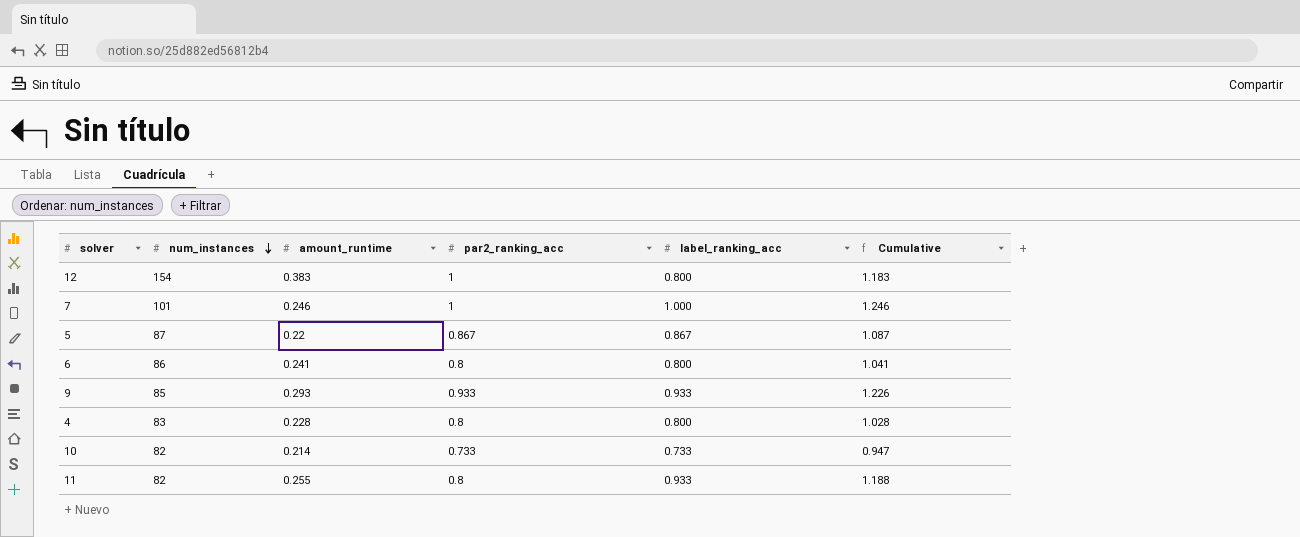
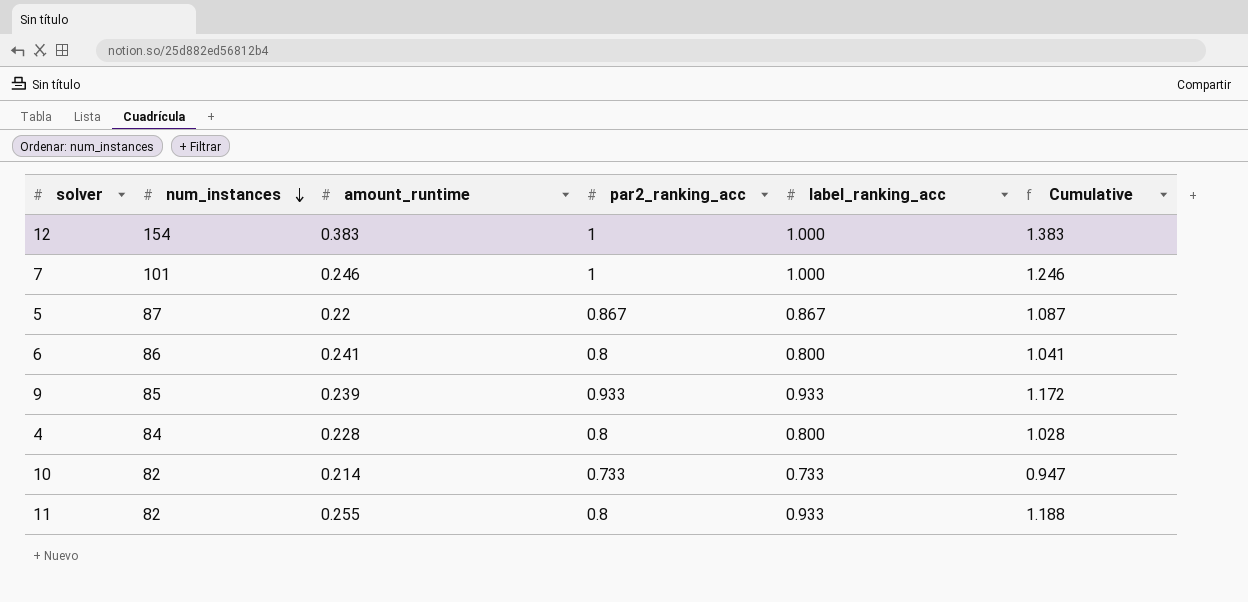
12 | label_ranking_acc: 0.800 -> 1.000
12 | Cumulative: 1.183 -> 1.383
9 | amount_runtime: 0.293 -> 0.239
9 | Cumulative: 1.226 -> 1.172
4 | num_instances: 83 -> 84

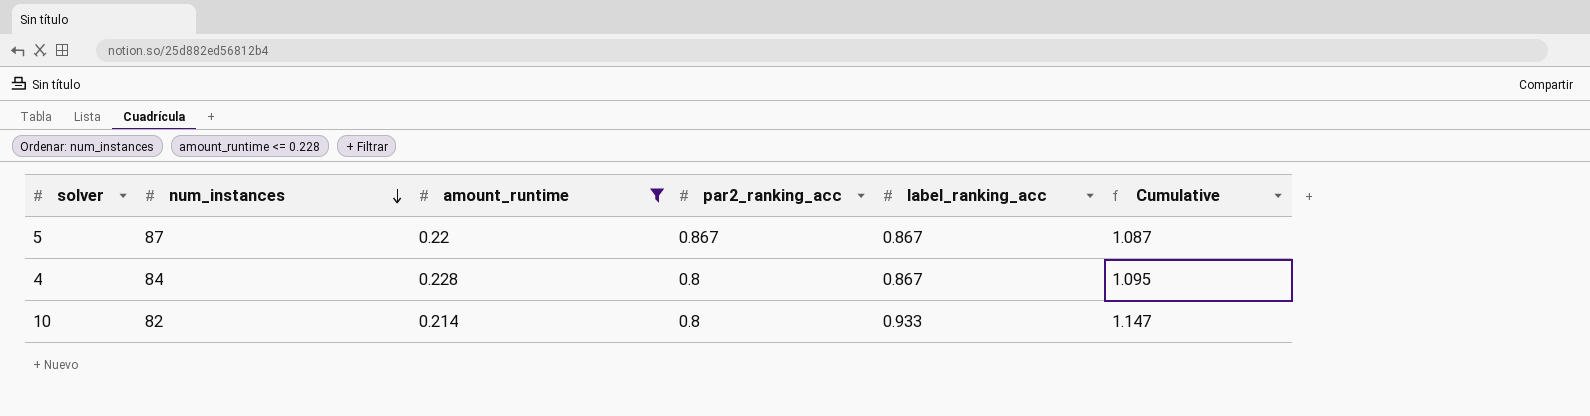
filter: none -> amount_runtime <= 0.228
4 | label_ranking_acc: 0.800 -> 0.867
4 | Cumulative: 1.028 -> 1.095
10 | par2_ranking_acc: 0.733 -> 0.8
10 | label_ranking_acc: 0.733 -> 0.933
10 | Cumulative: 0.947 -> 1.147

